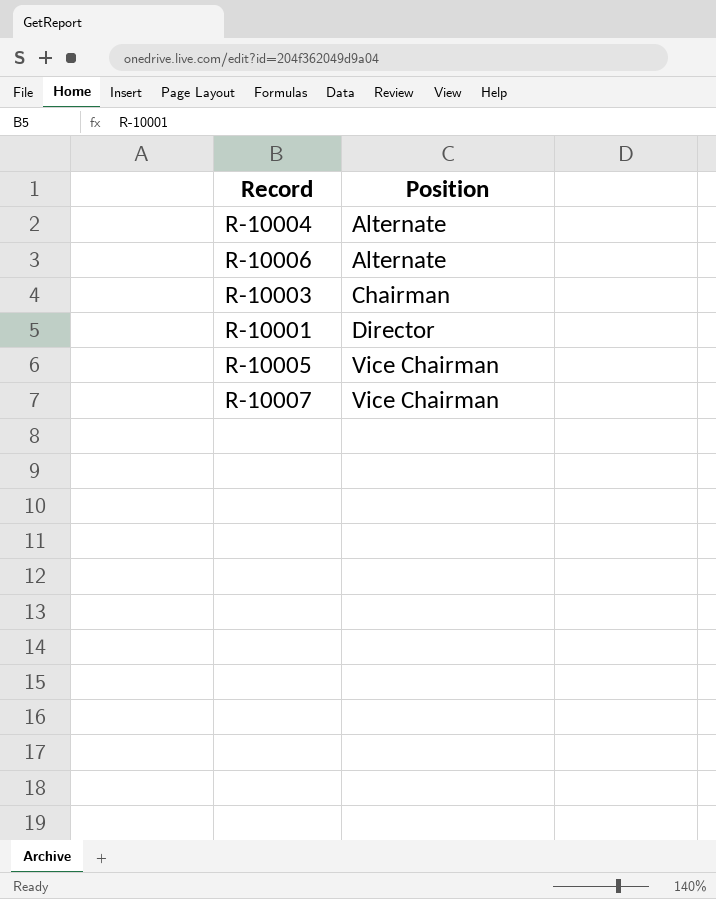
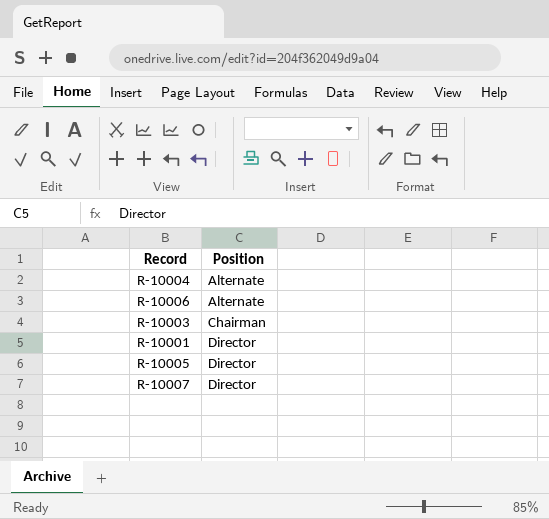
R-10005 | Position: Vice Chairman -> Director
R-10007 | Position: Vice Chairman -> Director

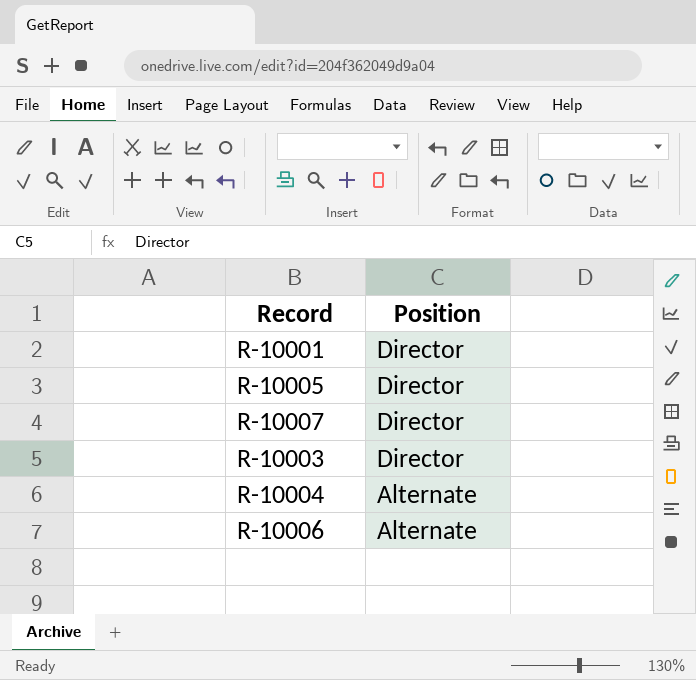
row order: Position ascending -> Position descending
R-10003 | Position: Chairman -> Director

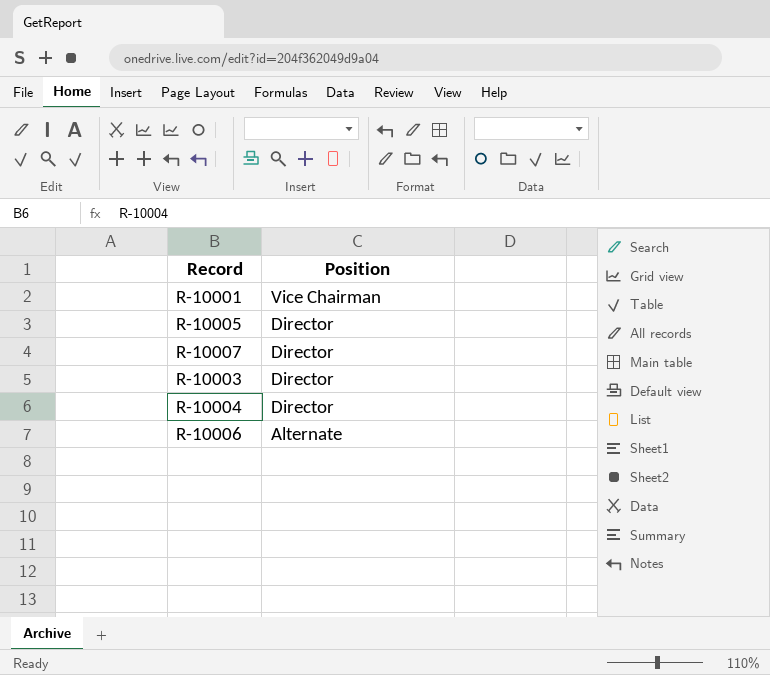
R-10001 | Position: Director -> Vice Chairman
R-10004 | Position: Alternate -> Director

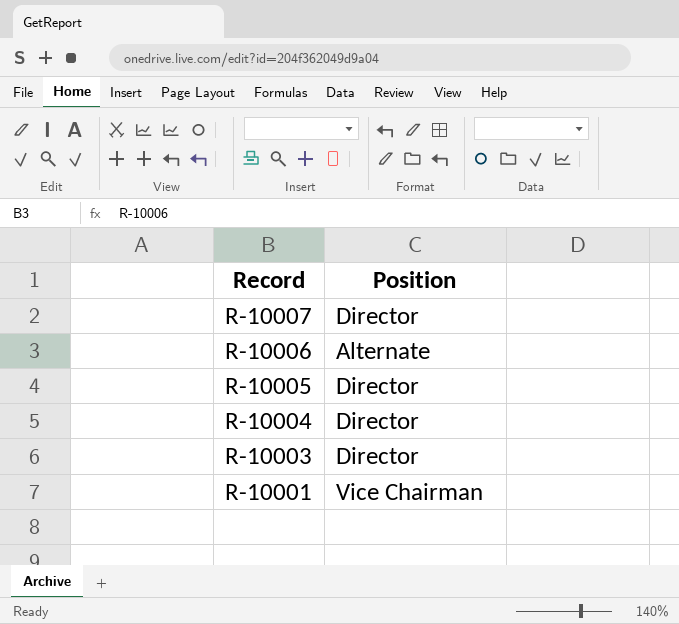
row order: Position descending -> Record descending

